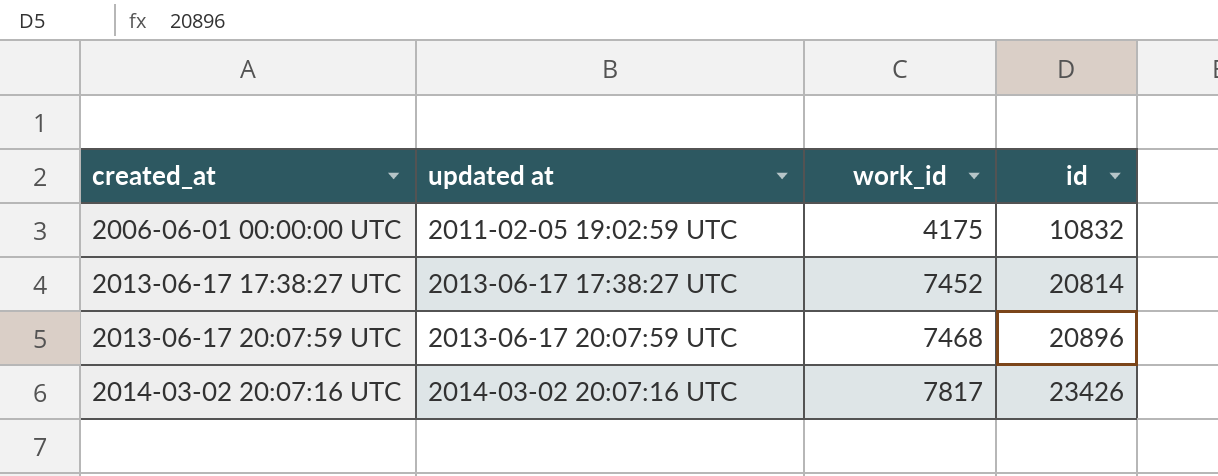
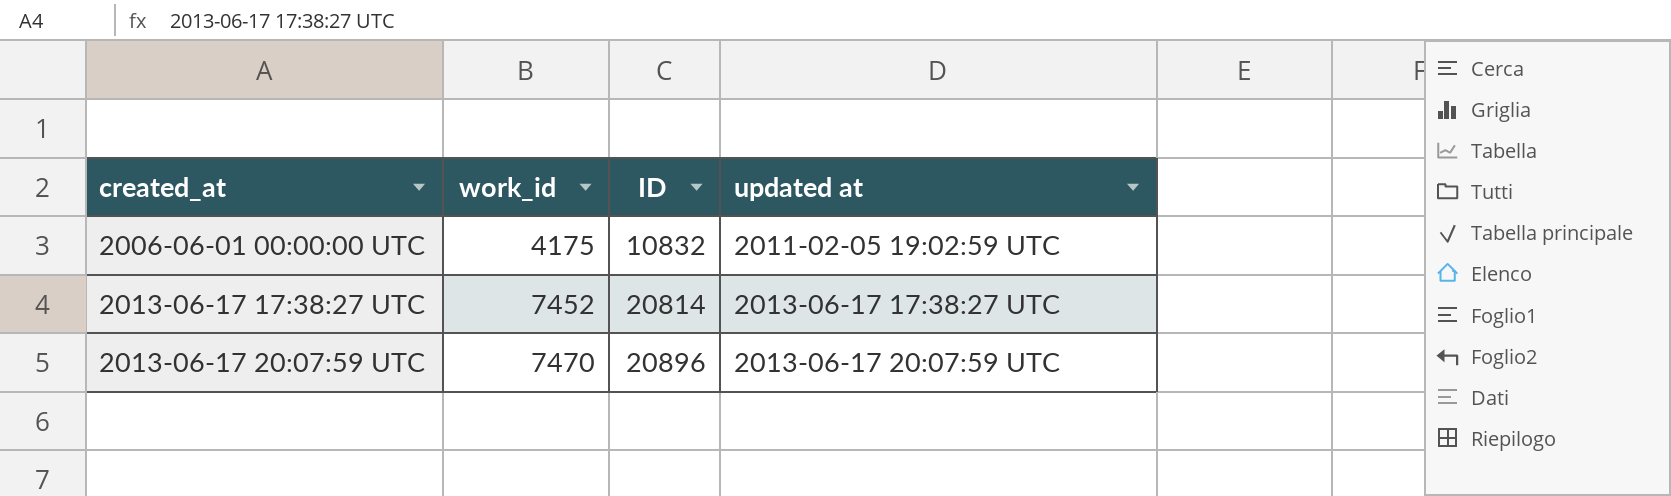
column name: id -> ID
column updated at | position: 2 -> 4
row 2014-03-02 20:07:16 UTC: 2014-03-02 20:07:16 UTC | 7817 | 23426 -> none
2013-06-17 20:07:59 UTC | work_id: 7468 -> 7470

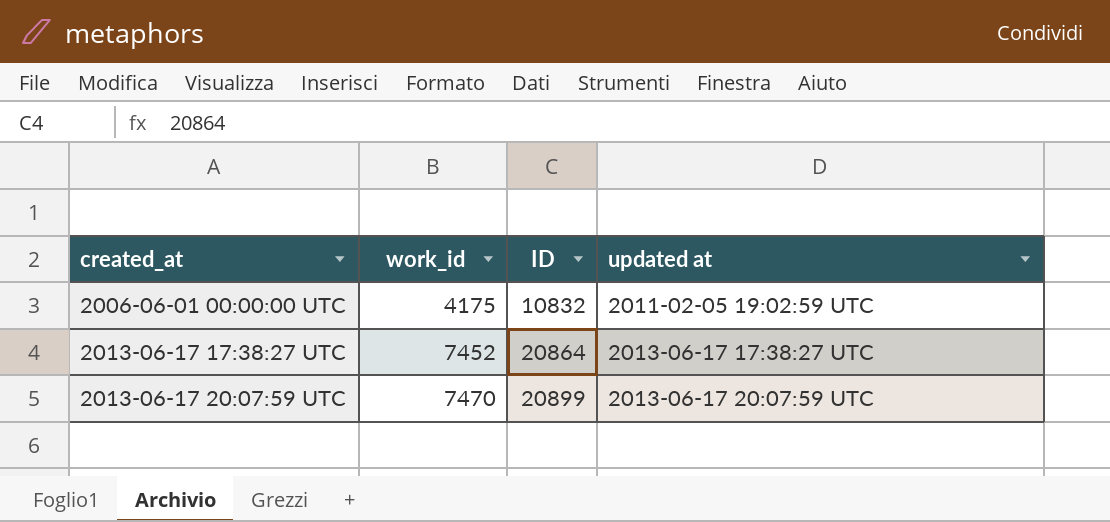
2013-06-17 17:38:27 UTC | ID: 20814 -> 20864
2013-06-17 20:07:59 UTC | ID: 20896 -> 20899

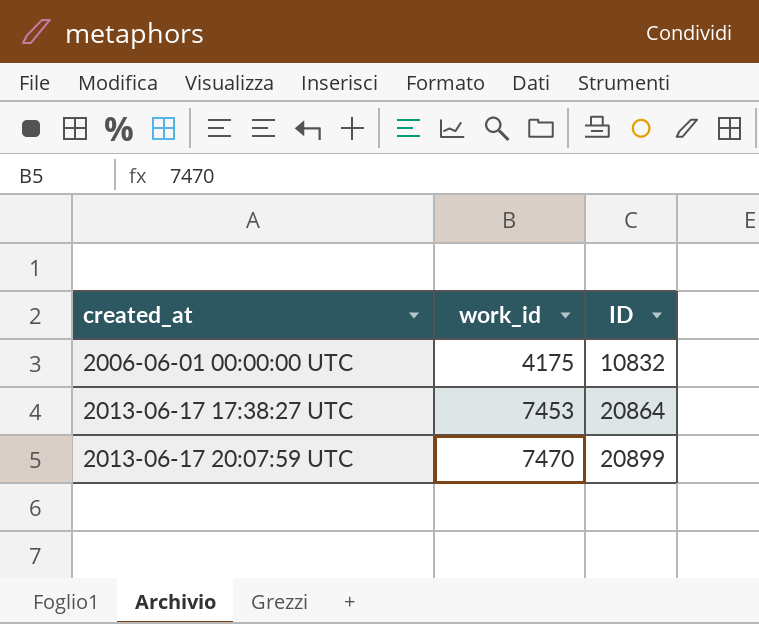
column updated at | position: 4 -> none
2013-06-17 17:38:27 UTC | work_id: 7452 -> 7453

